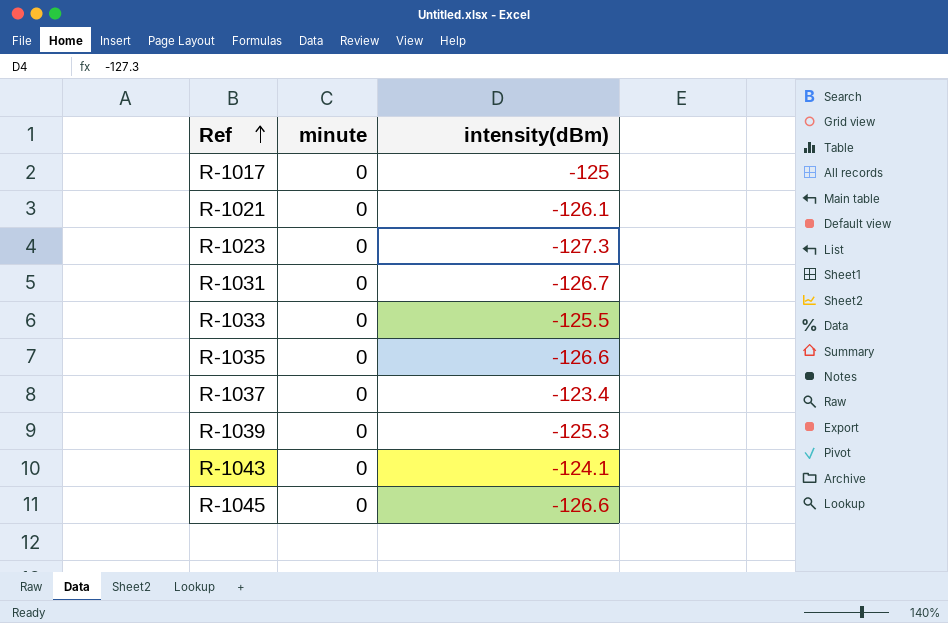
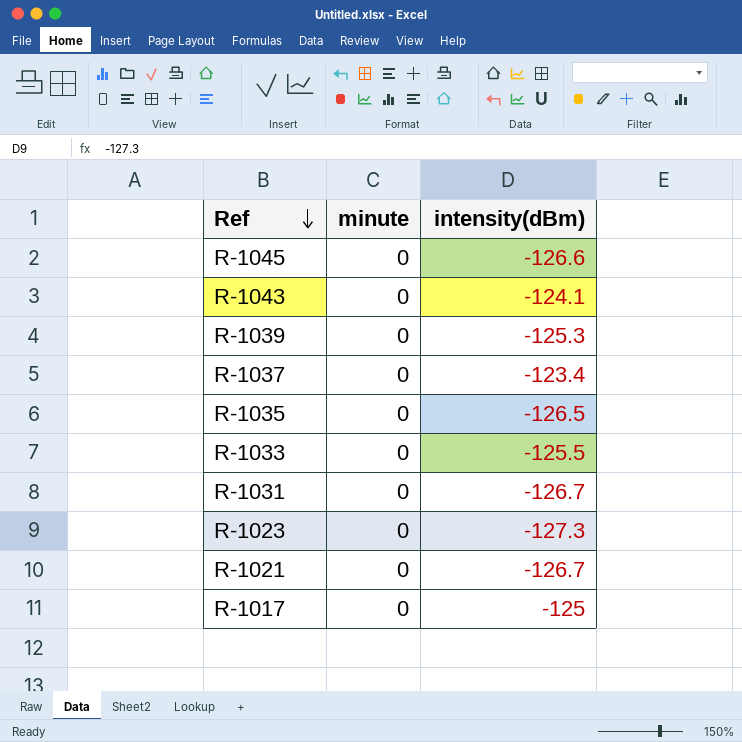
row order: Ref ascending -> Ref descending
R-1035 | intensity(dBm): -126.6 -> -126.5
R-1021 | intensity(dBm): -126.1 -> -126.7

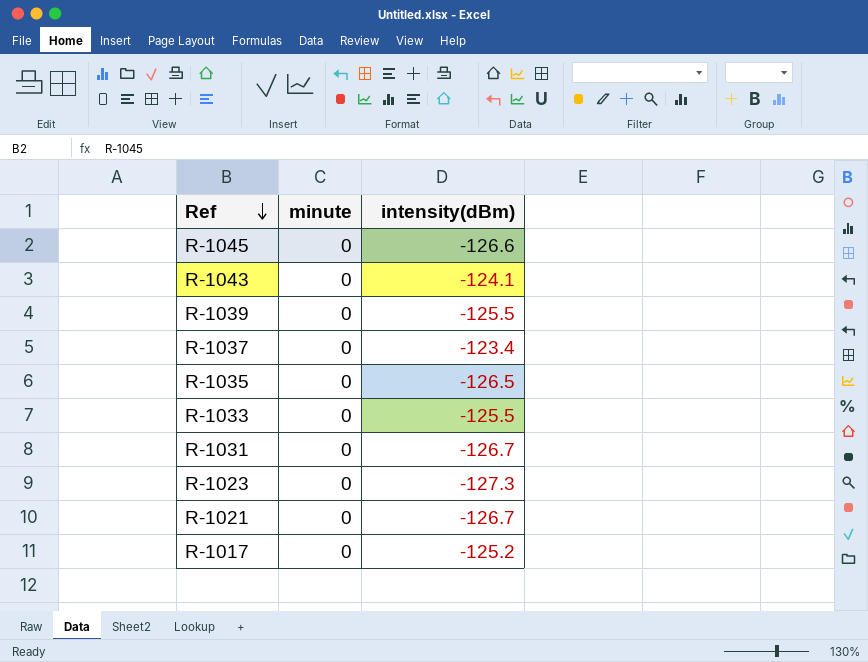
R-1039 | intensity(dBm): -125.3 -> -125.5
R-1017 | intensity(dBm): -125 -> -125.2

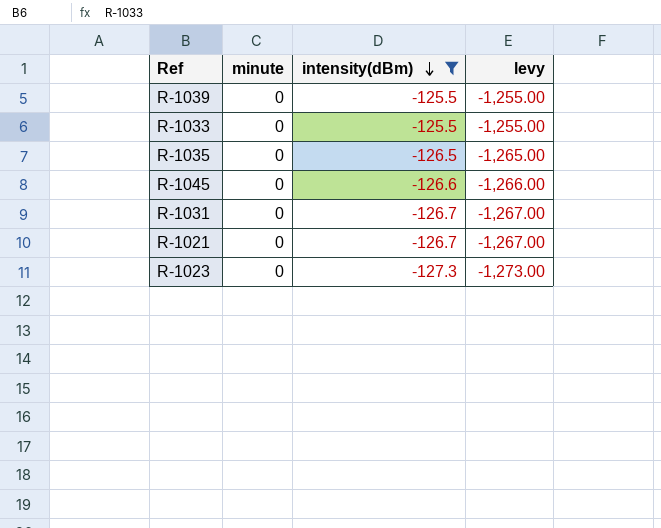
filter: none -> intensity(dBm) <= -125.5
row order: Ref descending -> intensity(dBm) descending
column levy | formula: none -> [intensity(dBm)] * 10

